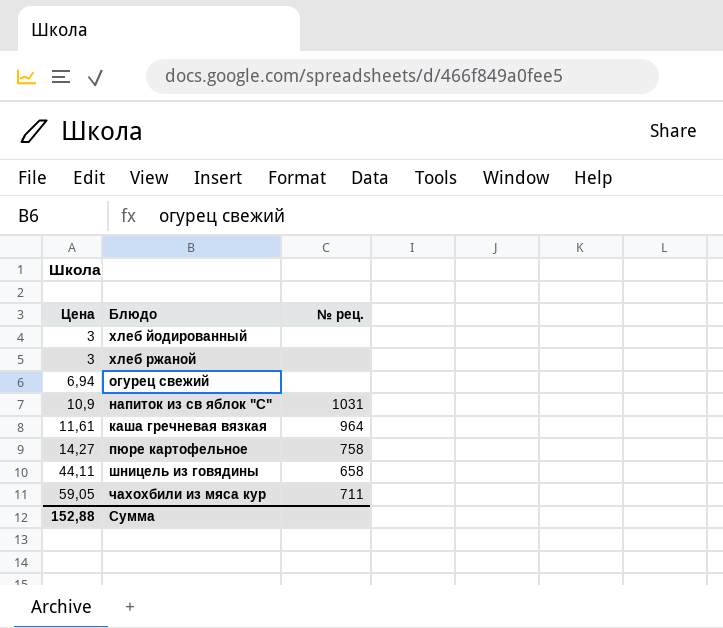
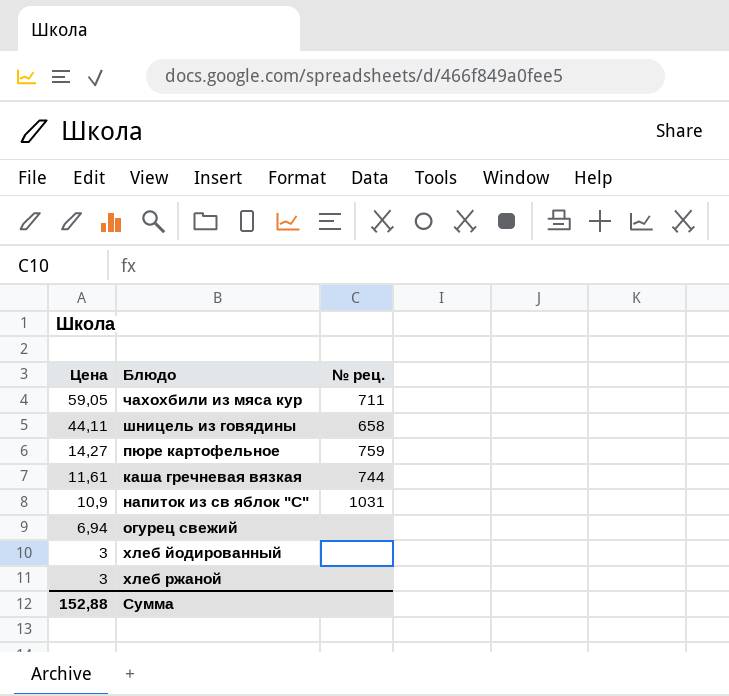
row order: Цена ascending -> Цена descending
пюре картофельное | № рец.: 758 -> 759
каша гречневая вязкая | № рец.: 964 -> 744

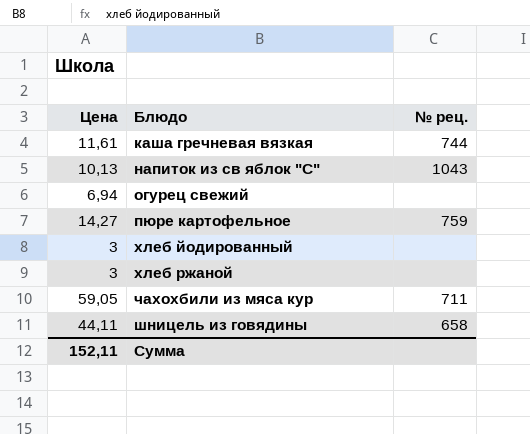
row order: Цена descending -> Блюдо ascending
напиток из св яблок "С" | Цена: 10,9 -> 10,13
напиток из св яблок "С" | № рец.: 1031 -> 1043
Сумма | Цена: 152,88 -> 152,11

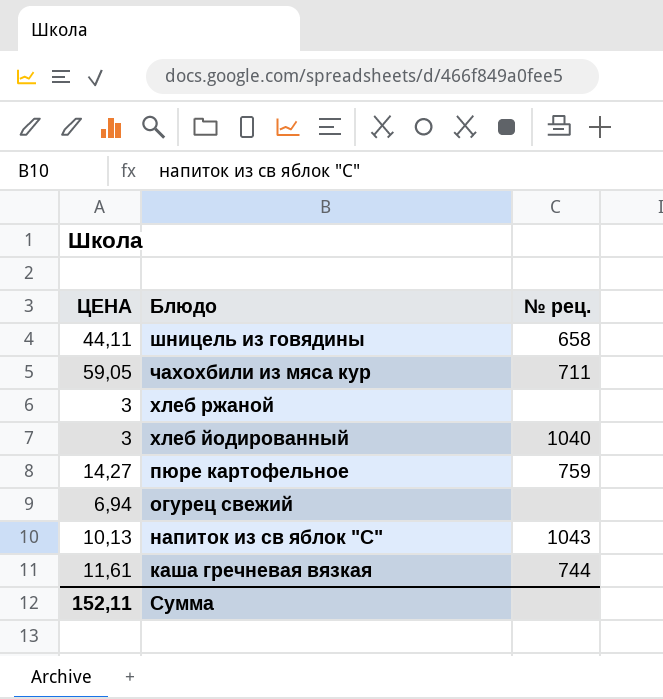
row order: Блюдо ascending -> Блюдо descending
column name: Цена -> ЦЕНА
хлеб йодированный | № рец.: none -> 1040

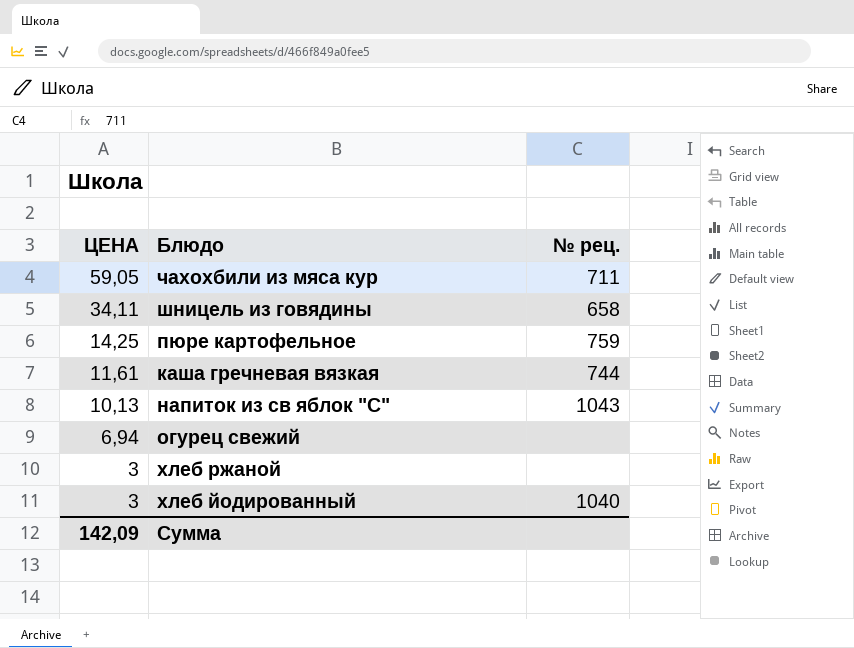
row order: Блюдо descending -> ЦЕНА descending
шницель из говядины | ЦЕНА: 44,11 -> 34,11
пюре картофельное | ЦЕНА: 14,27 -> 14,25
Сумма | ЦЕНА: 152,11 -> 142,09

